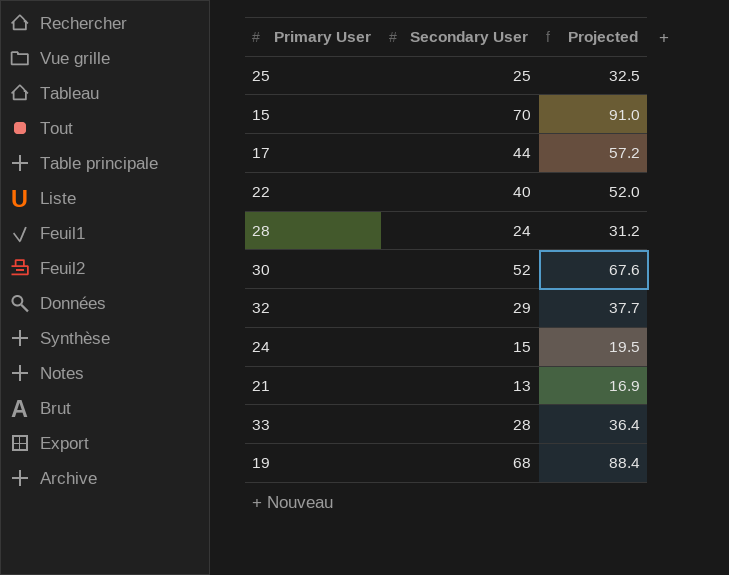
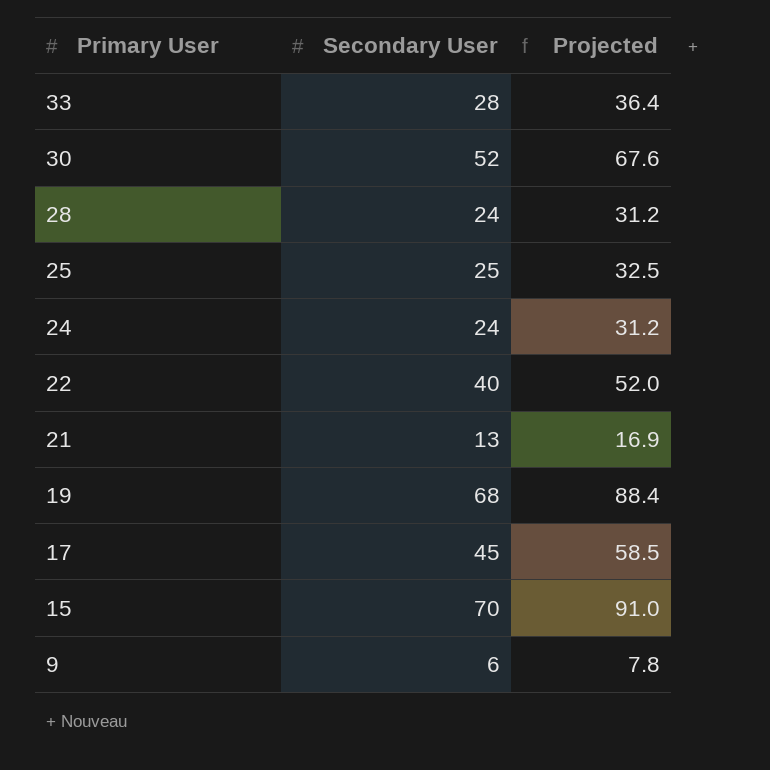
row order: none -> Primary User descending
row 32: 29 | 37.7 -> none
24 | Secondary User: 15 -> 24
24 | Projected: 19.5 -> 31.2
17 | Secondary User: 44 -> 45
17 | Projected: 57.2 -> 58.5
row 9: none -> 6 | 7.8

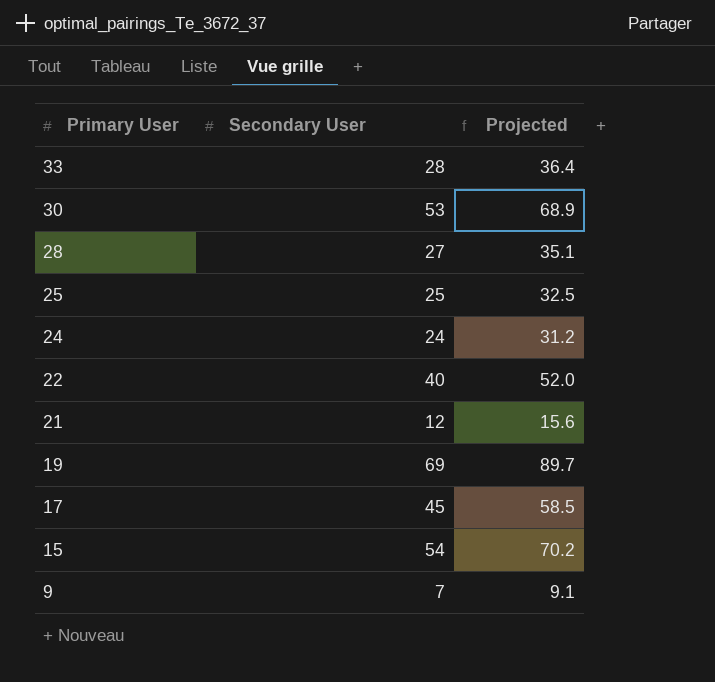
30 | Secondary User: 52 -> 53
30 | Projected: 67.6 -> 68.9
28 | Secondary User: 24 -> 27
28 | Projected: 31.2 -> 35.1
21 | Secondary User: 13 -> 12
21 | Projected: 16.9 -> 15.6
19 | Secondary User: 68 -> 69
19 | Projected: 88.4 -> 89.7
15 | Secondary User: 70 -> 54
15 | Projected: 91.0 -> 70.2
9 | Secondary User: 6 -> 7
9 | Projected: 7.8 -> 9.1

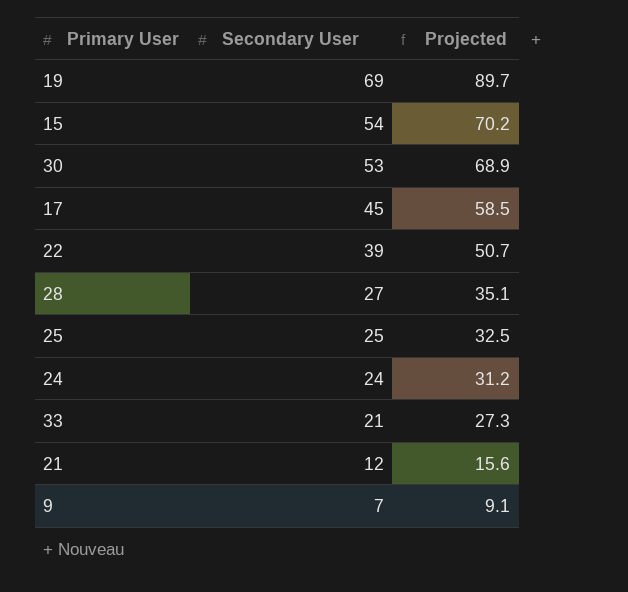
row order: Primary User descending -> Secondary User descending
22 | Secondary User: 40 -> 39
22 | Projected: 52.0 -> 50.7
33 | Secondary User: 28 -> 21
33 | Projected: 36.4 -> 27.3

